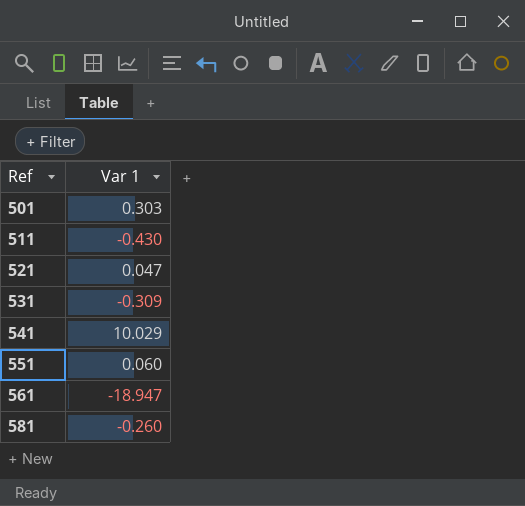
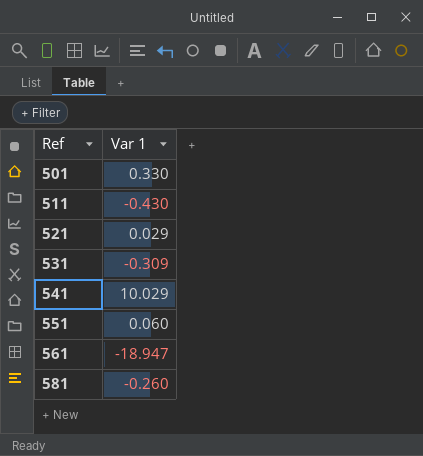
501 | Var 1: 0.303 -> 0.330
521 | Var 1: 0.047 -> 0.029

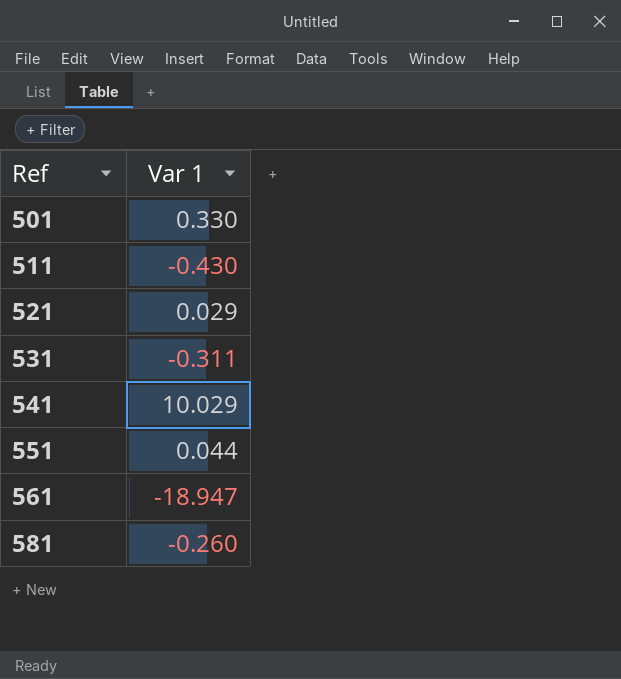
531 | Var 1: -0.309 -> -0.311
551 | Var 1: 0.060 -> 0.044

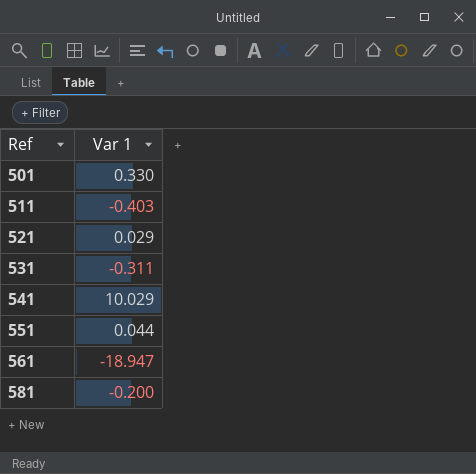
511 | Var 1: -0.430 -> -0.403
581 | Var 1: -0.260 -> -0.200

